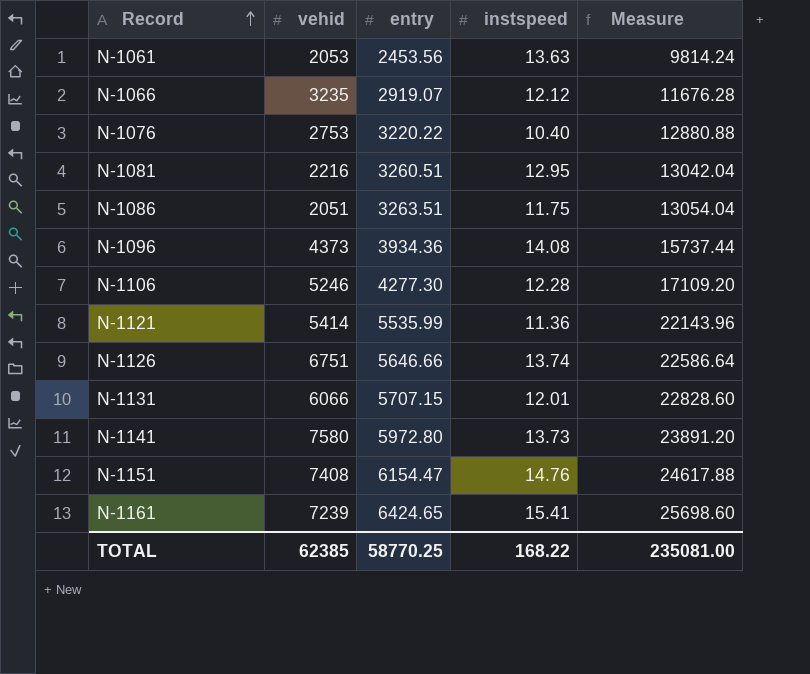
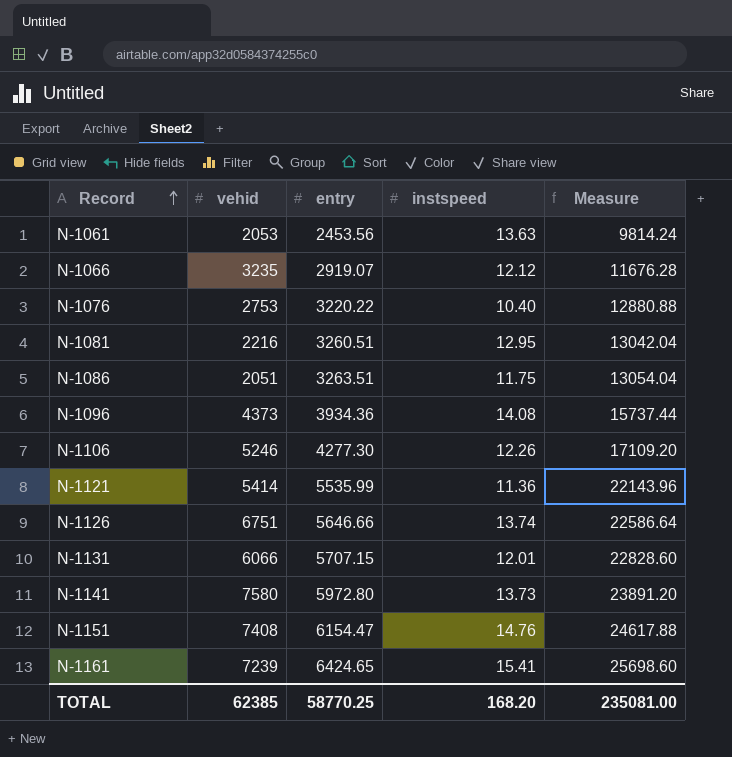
N-1106 | instspeed: 12.28 -> 12.26
TOTAL | instspeed: 168.22 -> 168.20

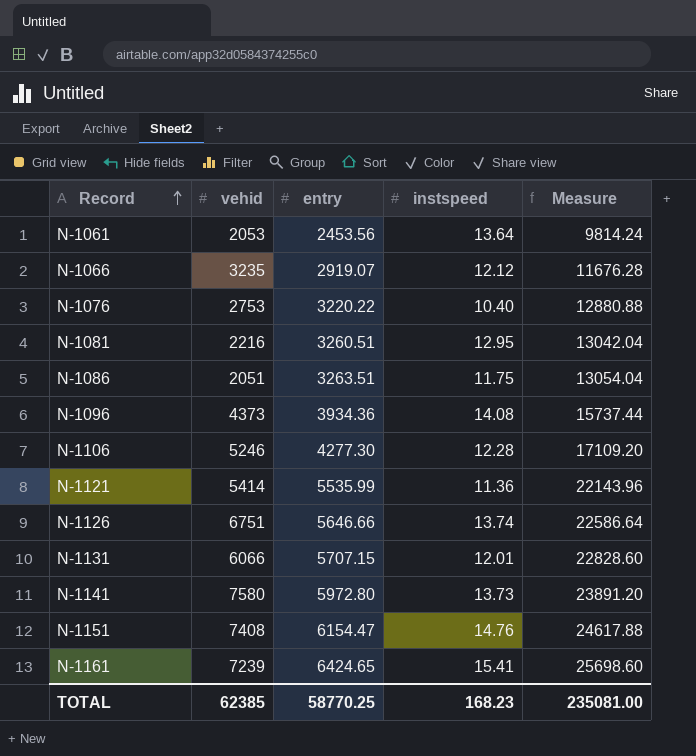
N-1061 | instspeed: 13.63 -> 13.64
N-1106 | instspeed: 12.26 -> 12.28
TOTAL | instspeed: 168.20 -> 168.23

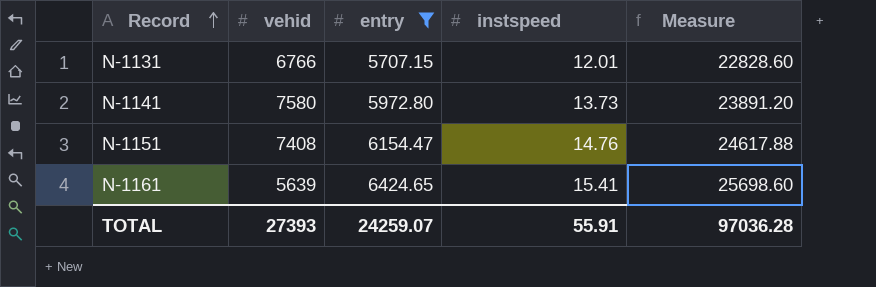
filter: none -> entry >= 5707.15
N-1131 | vehid: 6066 -> 6766
N-1161 | vehid: 7239 -> 5639
TOTAL | vehid: 62385 -> 27393
TOTAL | entry: 58770.25 -> 24259.07
TOTAL | instspeed: 168.23 -> 55.91
TOTAL | Measure: 235081.00 -> 97036.28

